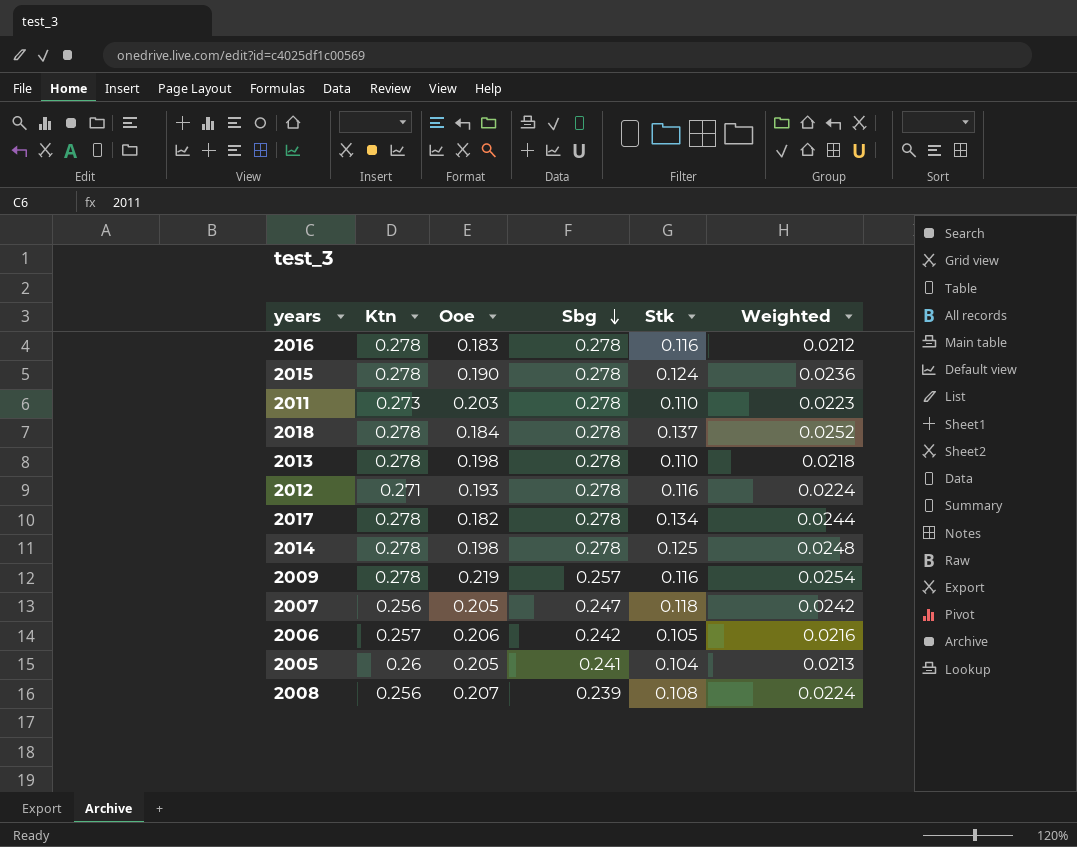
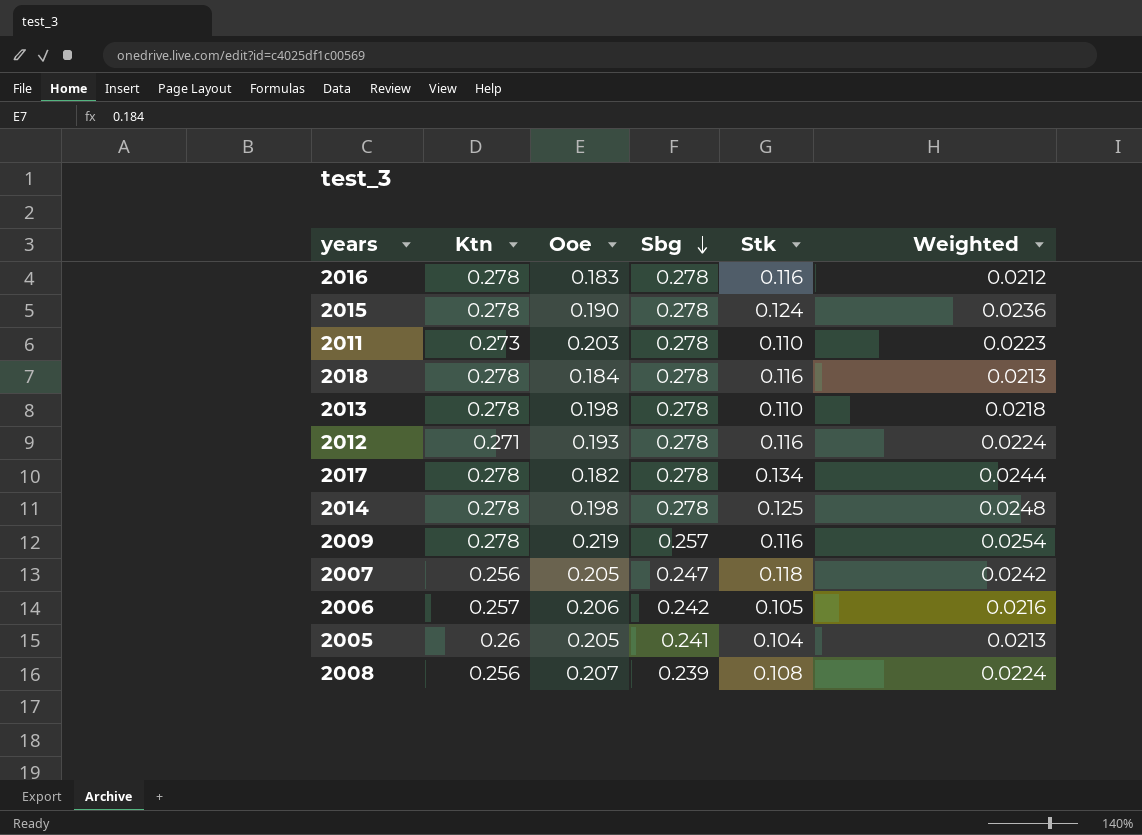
2018 | Stk: 0.137 -> 0.116
2018 | Weighted: 0.0252 -> 0.0213

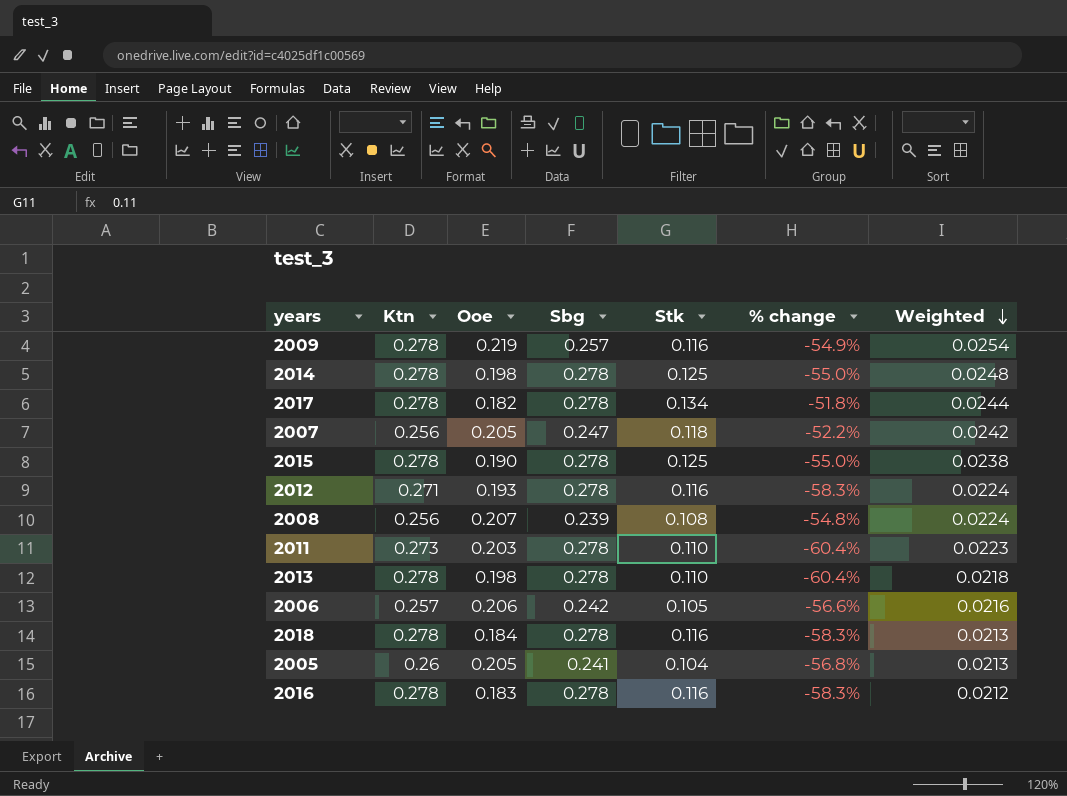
row order: Sbg descending -> Weighted descending
column % change | formula: none -> ([Stk] - [Sbg]) / [Sbg]
2015 | Stk: 0.124 -> 0.125
2015 | Weighted: 0.0236 -> 0.0238

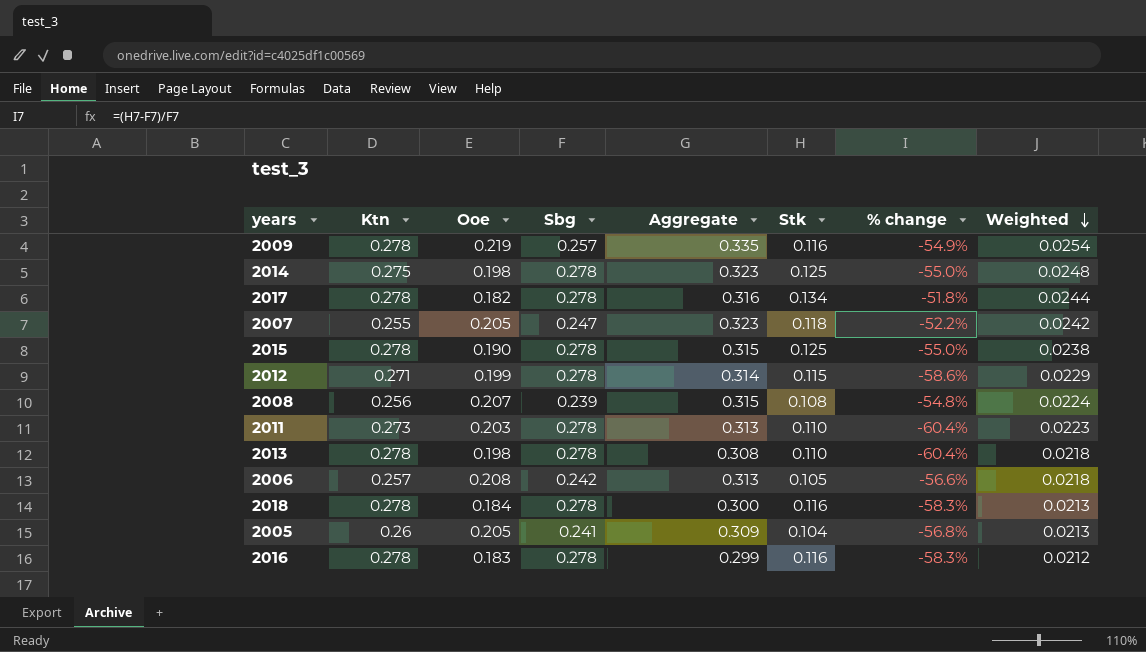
column Aggregate | formula: none -> [Ooe] + [Stk]
2014 | Ktn: 0.278 -> 0.275
2007 | Ktn: 0.256 -> 0.255
2012 | Ooe: 0.193 -> 0.199
2012 | Stk: 0.116 -> 0.115
2012 | % change: -58.3% -> -58.6%
2012 | Weighted: 0.0224 -> 0.0229
2006 | Ooe: 0.206 -> 0.208
2006 | Weighted: 0.0216 -> 0.0218

